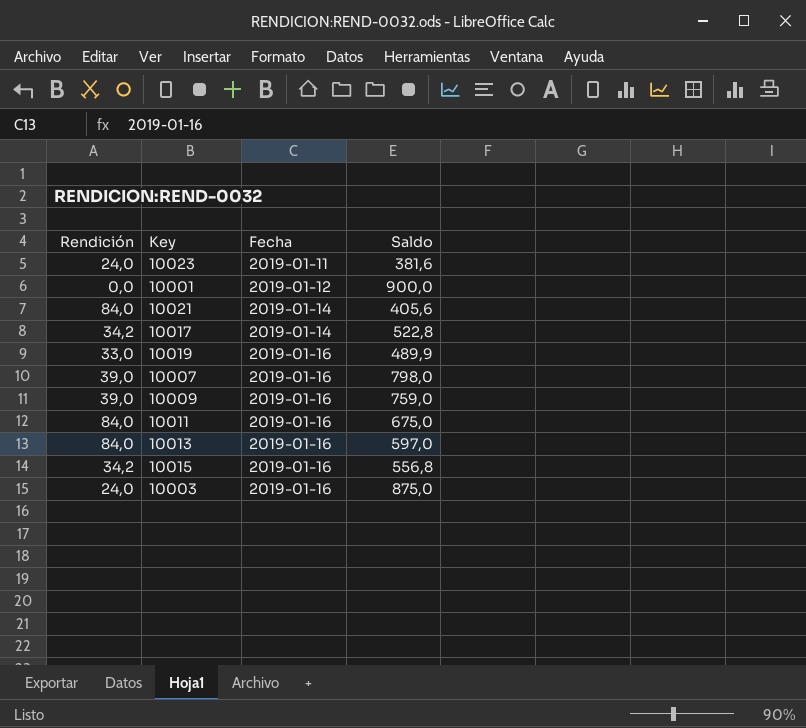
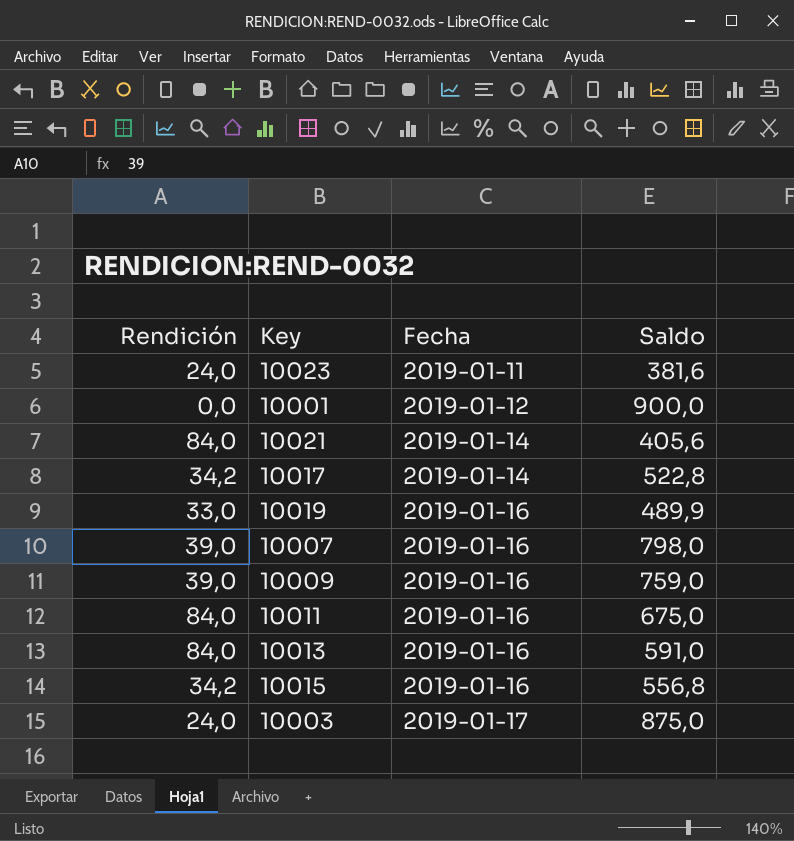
10013 | Saldo: 597,0 -> 591,0
10003 | Fecha: 2019-01-16 -> 2019-01-17

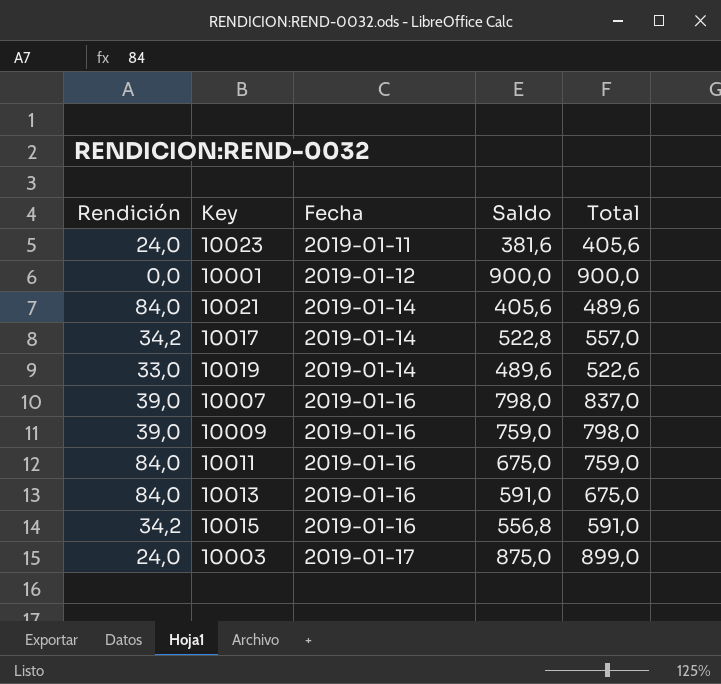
column Total | formula: none -> [Rendición] + [Saldo]
10019 | Fecha: 2019-01-16 -> 2019-01-14
10019 | Saldo: 489,9 -> 489,6

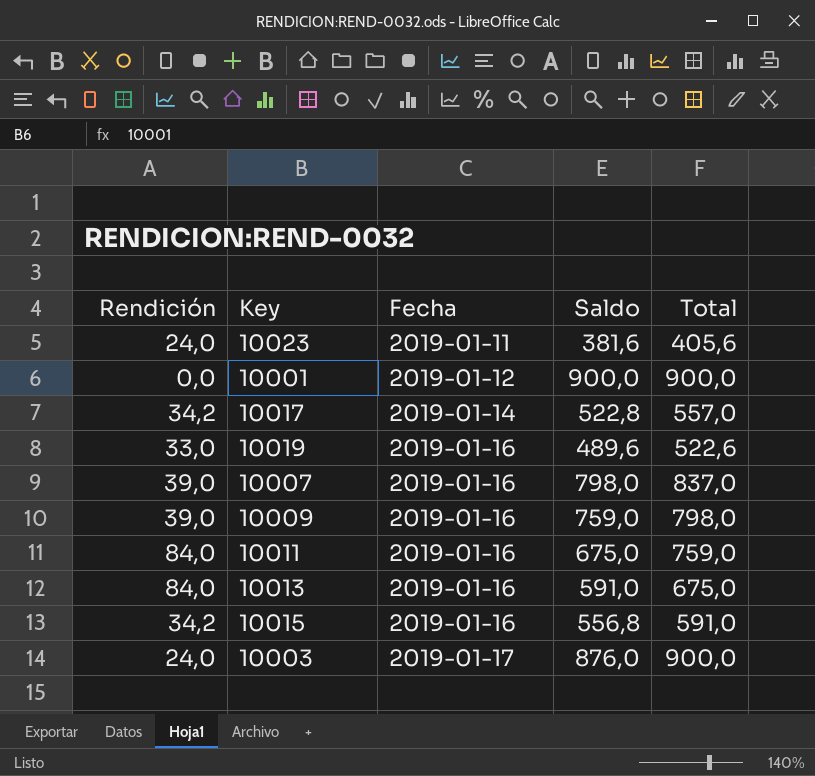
row 10021: 84,0 | 2019-01-14 | 405,6 | 489,6 -> none
10019 | Fecha: 2019-01-14 -> 2019-01-16
10003 | Saldo: 875,0 -> 876,0
10003 | Total: 899,0 -> 900,0

